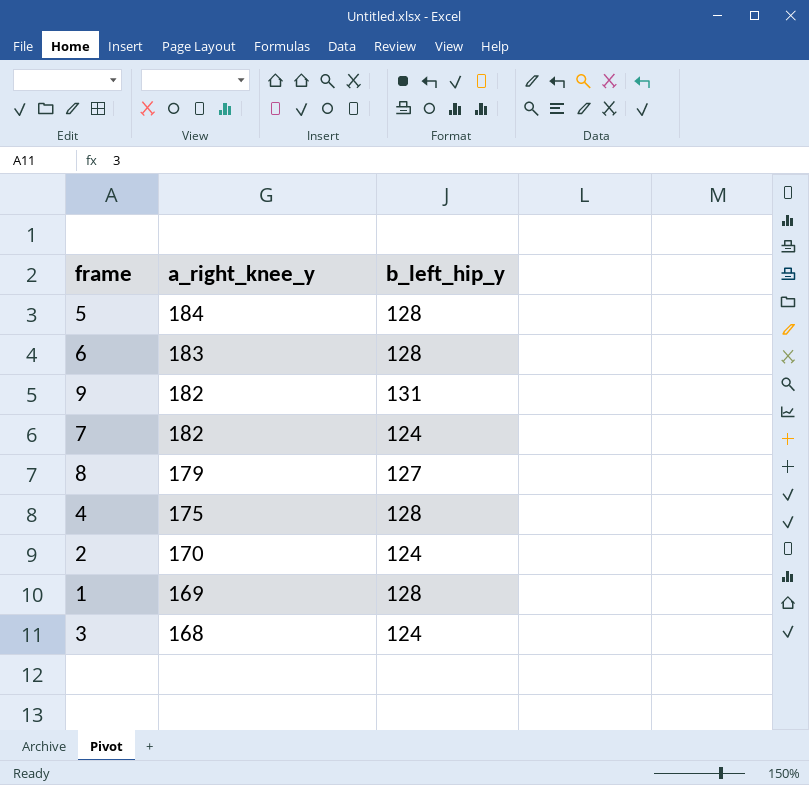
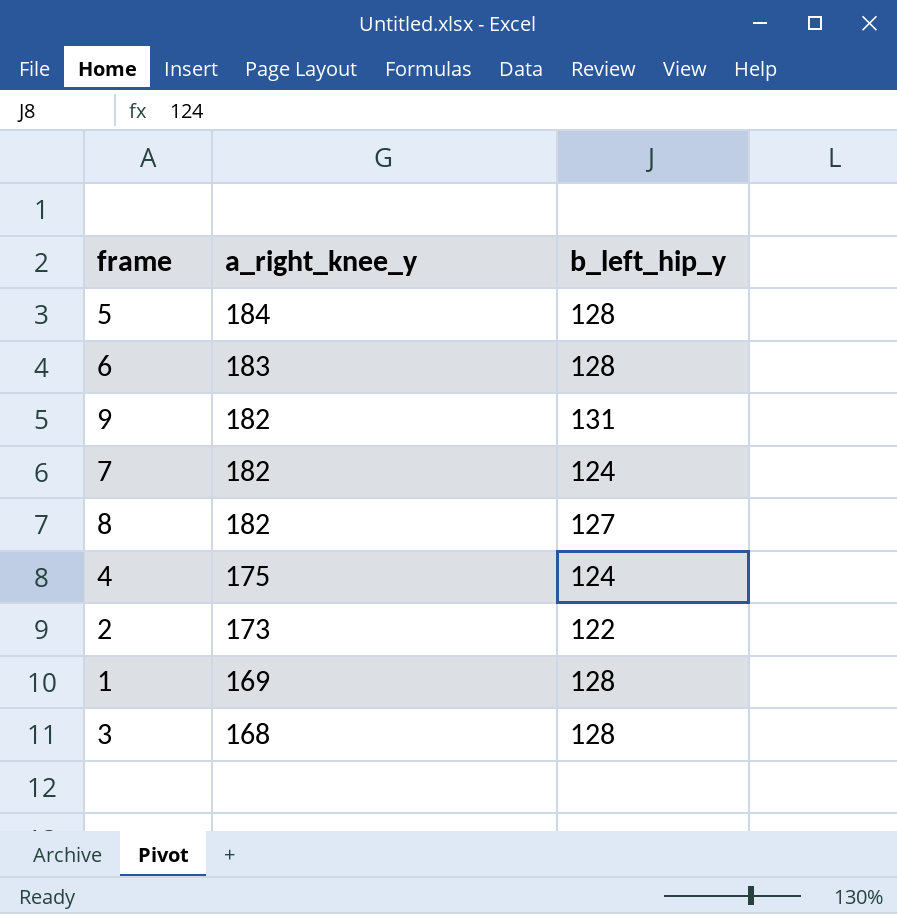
8 | a_right_knee_y: 179 -> 182
4 | b_left_hip_y: 128 -> 124
2 | a_right_knee_y: 170 -> 173
2 | b_left_hip_y: 124 -> 122
3 | b_left_hip_y: 124 -> 128

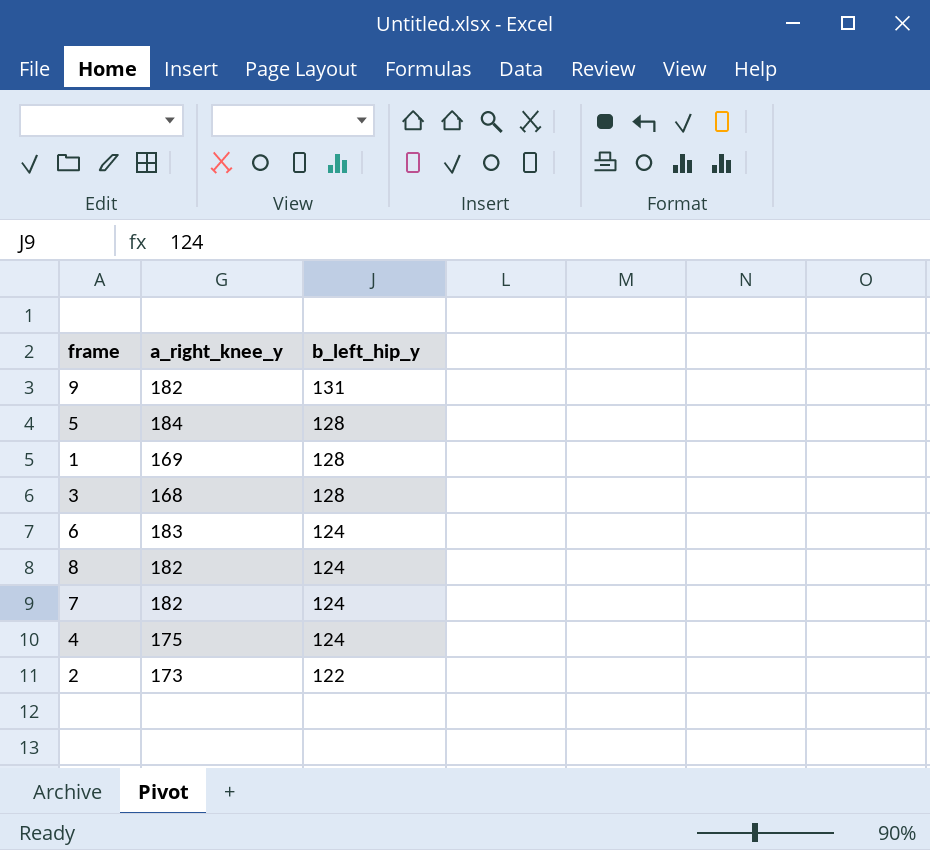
row order: a_right_knee_y descending -> b_left_hip_y descending
6 | b_left_hip_y: 128 -> 124
8 | b_left_hip_y: 127 -> 124

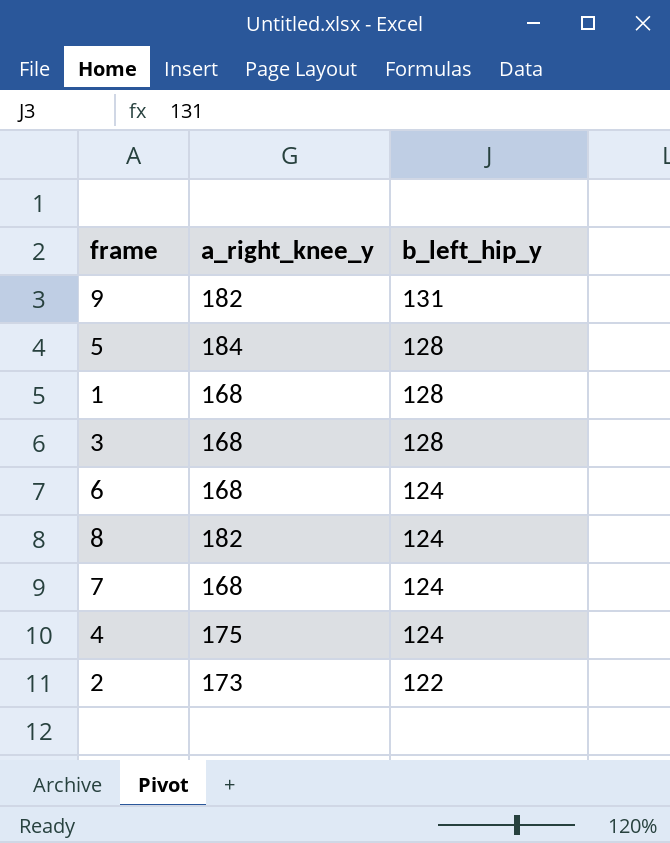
1 | a_right_knee_y: 169 -> 168
6 | a_right_knee_y: 183 -> 168
7 | a_right_knee_y: 182 -> 168

